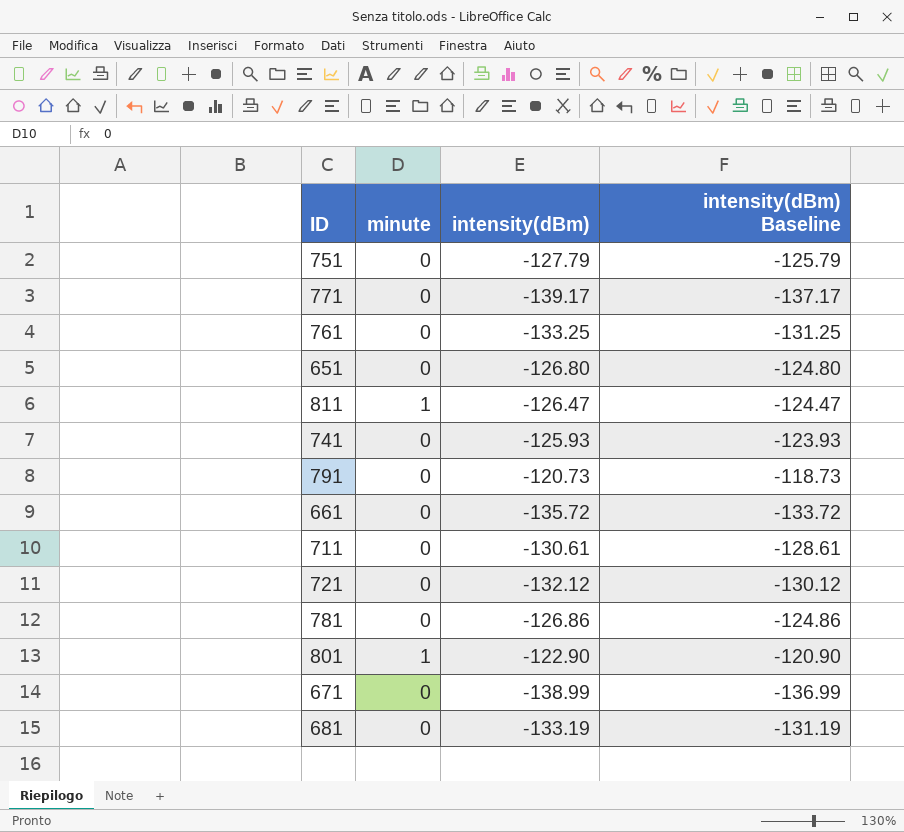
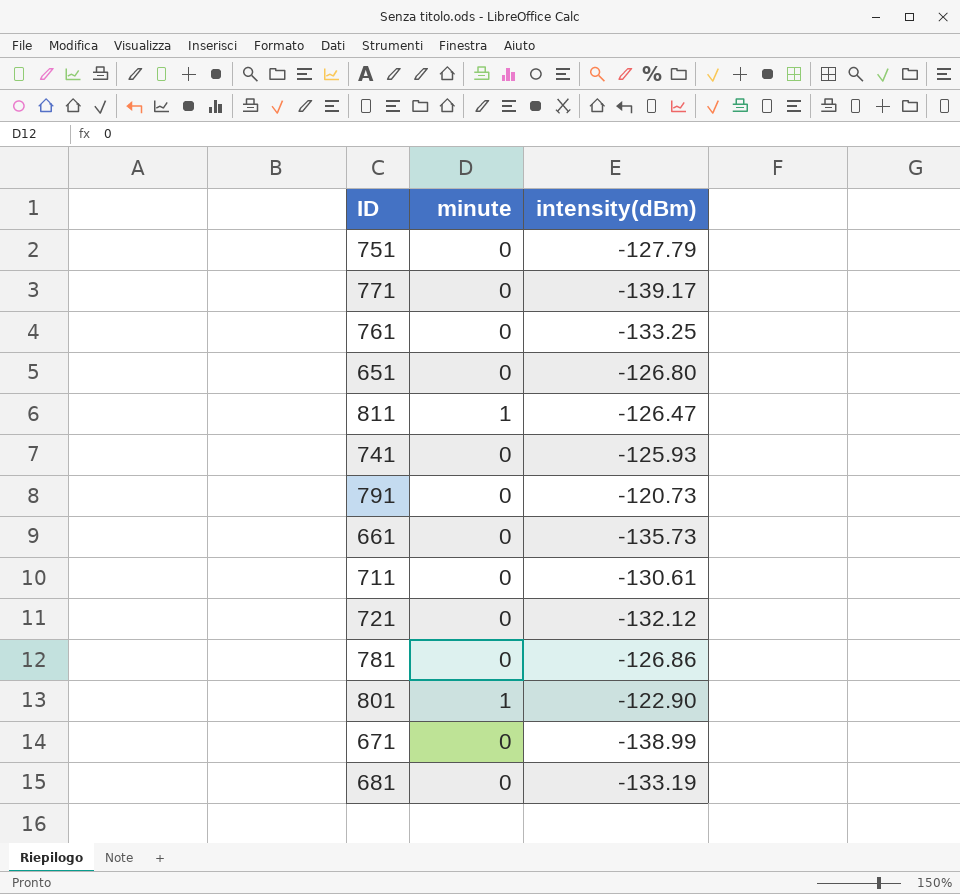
column intensity(dBm) Baseline | formula: [intensity(dBm)] + 2 -> none
661 | intensity(dBm): -135.72 -> -135.73

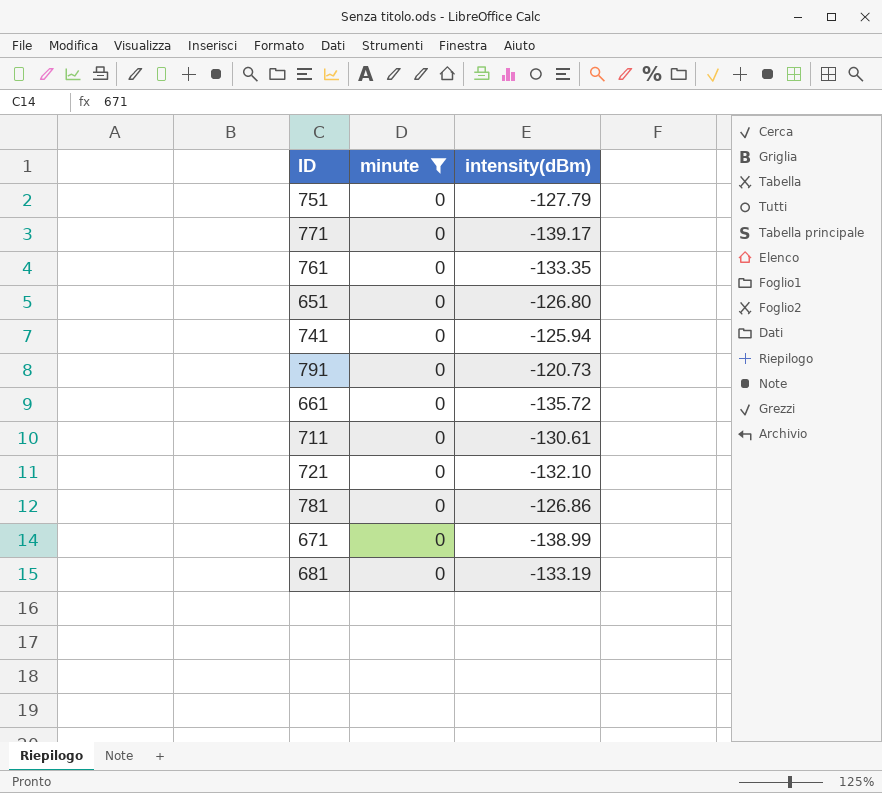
filter: none -> minute = 0
761 | intensity(dBm): -133.25 -> -133.35
741 | intensity(dBm): -125.93 -> -125.94
661 | intensity(dBm): -135.73 -> -135.72
721 | intensity(dBm): -132.12 -> -132.10

